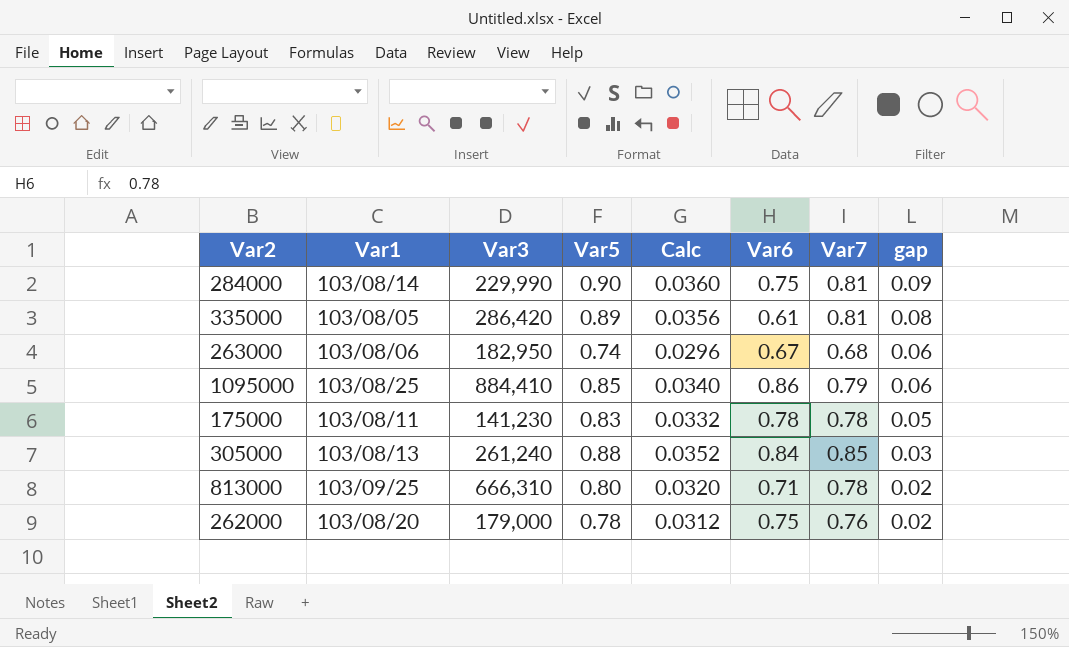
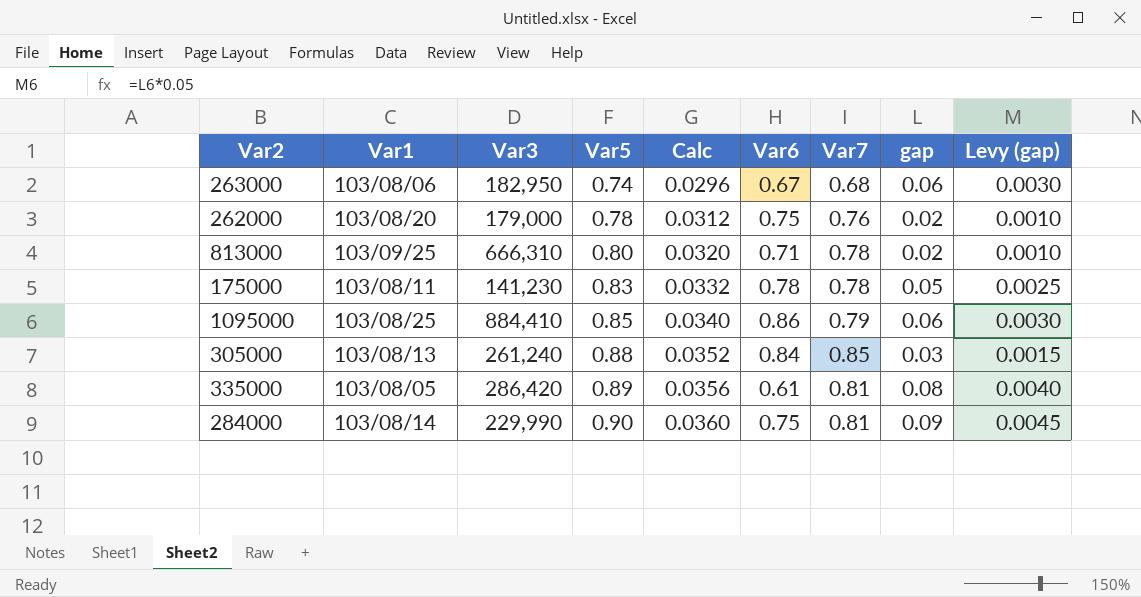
row order: gap descending -> Var5 ascending
column Levy (gap) | formula: none -> [gap] * 0.05

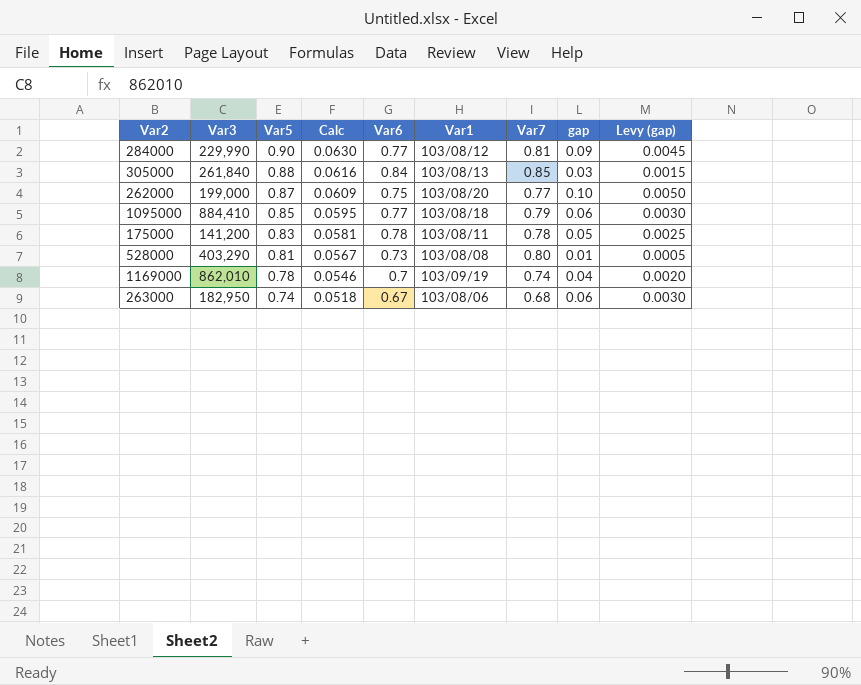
row order: Var5 ascending -> Var5 descending
column Calc | formula: [Var5] * 0.04 -> [Var5] * 0.07
column Var1 | position: 2 -> 6
row 813000: 103/09/25 | 666,310 | 0.80 | 0.0320 | 0.71 | 0.78 | 0.02 | 0.0010 -> none
row 335000: 103/08/05 | 286,420 | 0.89 | 0.0356 | 0.61 | 0.81 | 0.08 | 0.0040 -> none
284000 | Var6: 0.75 -> 0.77
284000 | Var1: 103/08/14 -> 103/08/12
305000 | Var3: 261,240 -> 261,840
262000 | Var3: 179,000 -> 199,000
262000 | Var5: 0.78 -> 0.87
262000 | Var7: 0.76 -> 0.77
262000 | gap: 0.02 -> 0.10
262000 | Levy (gap): 0.0010 -> 0.0050
1095000 | Var6: 0.86 -> 0.77
1095000 | Var1: 103/08/25 -> 103/08/18
175000 | Var3: 141,230 -> 141,200
row 528000: none -> 403,290 | 0.81 | 0.0567 | 0.73 | 103/08/08 | 0.80 | 0.01 | 0.0005
row 1169000: none -> 862,010 | 0.78 | 0.0546 | 0.7 | 103/09/19 | 0.74 | 0.04 | 0.0020

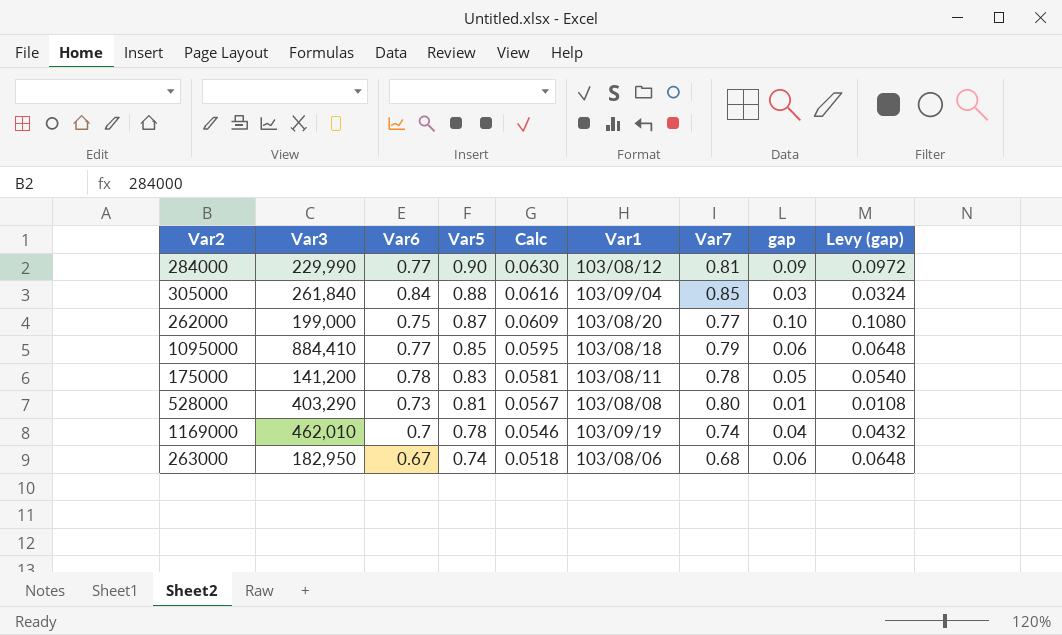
column Var6 | position: 5 -> 3
column Levy (gap) | formula: [gap] * 0.05 -> [gap] * 1.08
305000 | Var1: 103/08/13 -> 103/09/04
1169000 | Var3: 862,010 -> 462,010

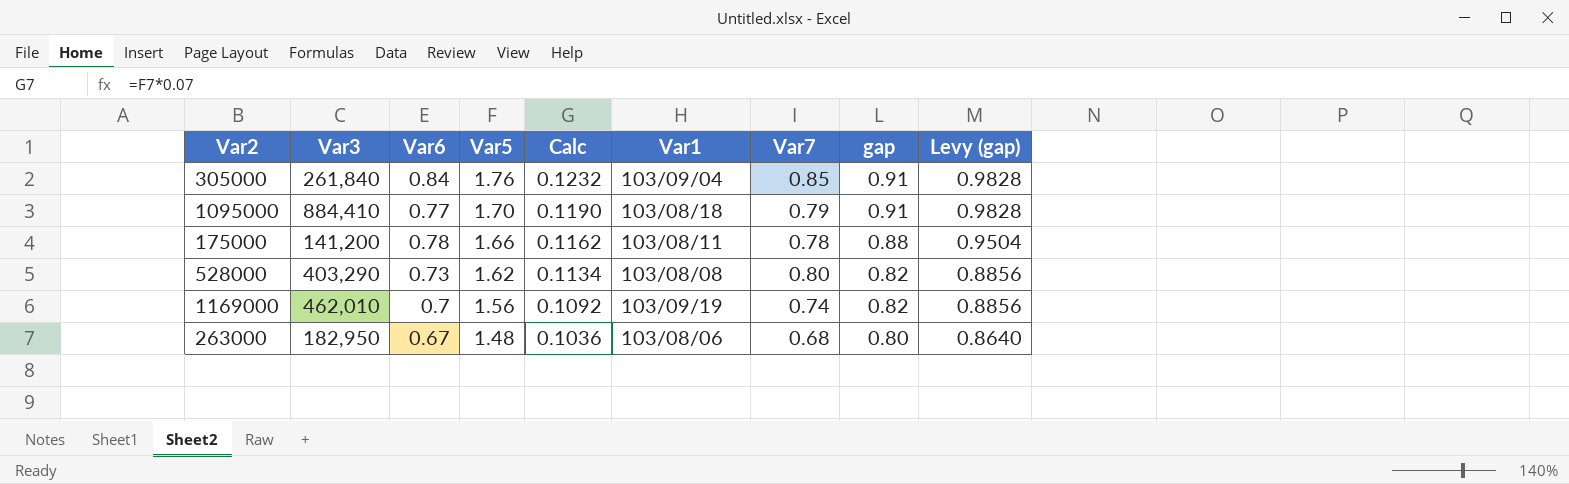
row 284000: 229,990 | 0.77 | 0.90 | 0.0630 | 103/08/12 | 0.81 | 0.09 | 0.0972 -> none
row 262000: 199,000 | 0.75 | 0.87 | 0.0609 | 103/08/20 | 0.77 | 0.10 | 0.1080 -> none
305000 | Var5: 0.88 -> 1.76
305000 | Calc: 0.0616 -> 0.1232
305000 | gap: 0.03 -> 0.91
305000 | Levy (gap): 0.0324 -> 0.9828
1095000 | Var5: 0.85 -> 1.70
1095000 | Calc: 0.0595 -> 0.1190
1095000 | gap: 0.06 -> 0.91
1095000 | Levy (gap): 0.0648 -> 0.9828
175000 | Var5: 0.83 -> 1.66
175000 | Calc: 0.0581 -> 0.1162
175000 | gap: 0.05 -> 0.88
175000 | Levy (gap): 0.0540 -> 0.9504
528000 | Var5: 0.81 -> 1.62
528000 | Calc: 0.0567 -> 0.1134
528000 | gap: 0.01 -> 0.82
528000 | Levy (gap): 0.0108 -> 0.8856
1169000 | Var5: 0.78 -> 1.56
1169000 | Calc: 0.0546 -> 0.1092
1169000 | gap: 0.04 -> 0.82
1169000 | Levy (gap): 0.0432 -> 0.8856
263000 | Var5: 0.74 -> 1.48
263000 | Calc: 0.0518 -> 0.1036
263000 | gap: 0.06 -> 0.80
263000 | Levy (gap): 0.0648 -> 0.8640

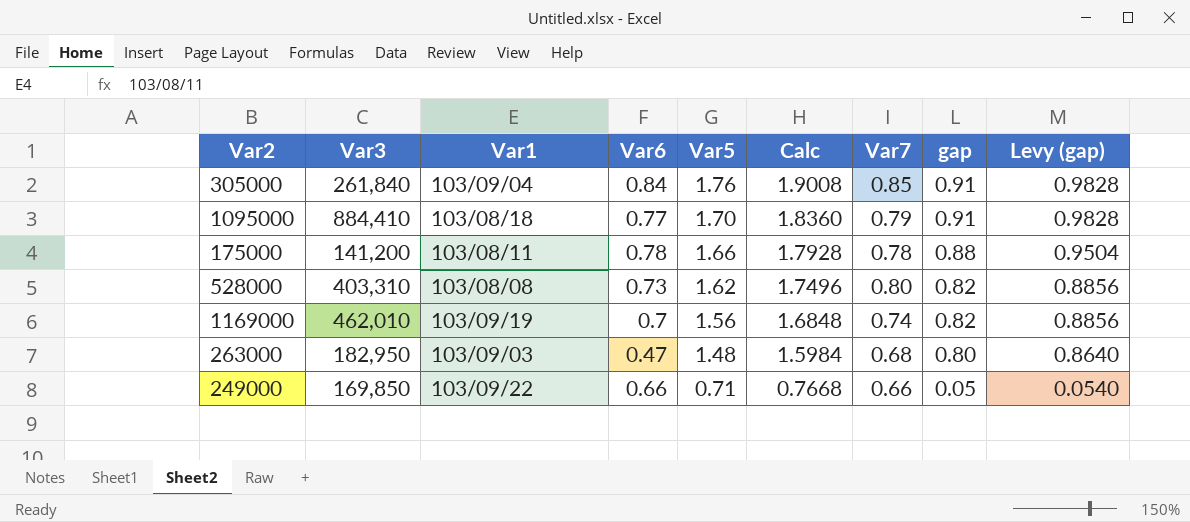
column Var1 | position: 6 -> 3
column Calc | formula: [Var5] * 0.07 -> [Var5] * 1.08
528000 | Var3: 403,290 -> 403,310
263000 | Var1: 103/08/06 -> 103/09/03
263000 | Var6: 0.67 -> 0.47
row 249000: none -> 169,850 | 103/09/22 | 0.66 | 0.71 | 0.7668 | 0.66 | 0.05 | 0.0540

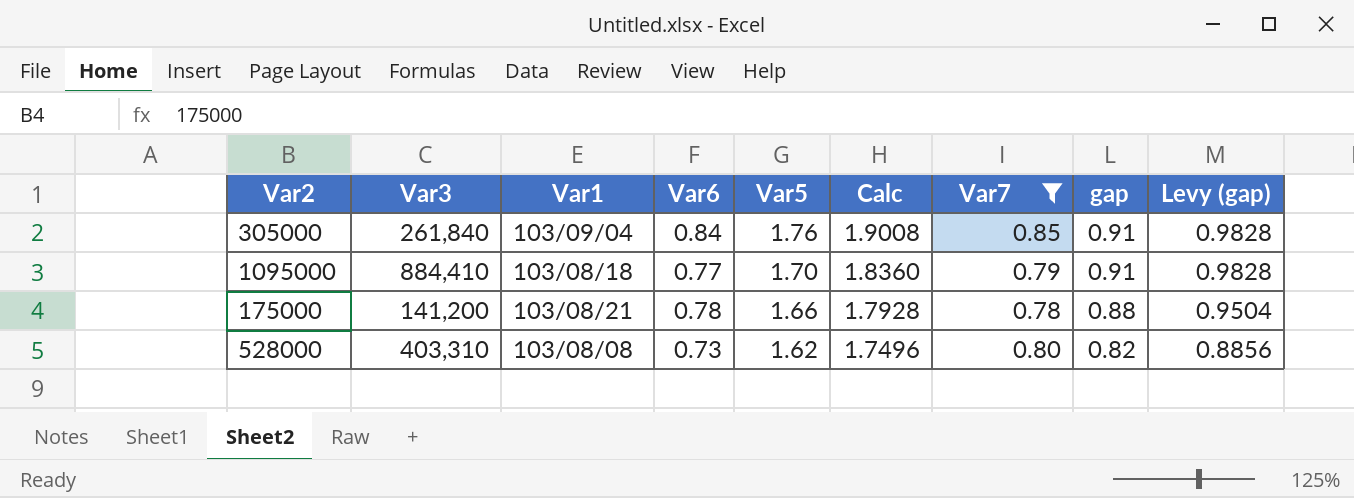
filter: none -> Var7 >= 0.78
175000 | Var1: 103/08/11 -> 103/08/21

